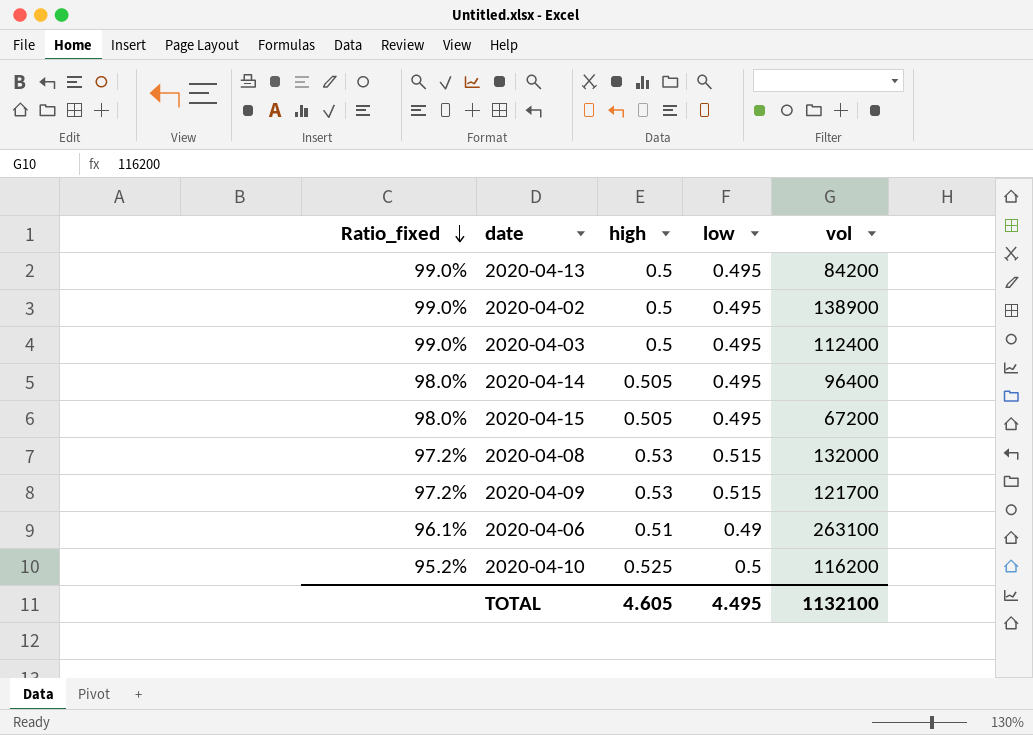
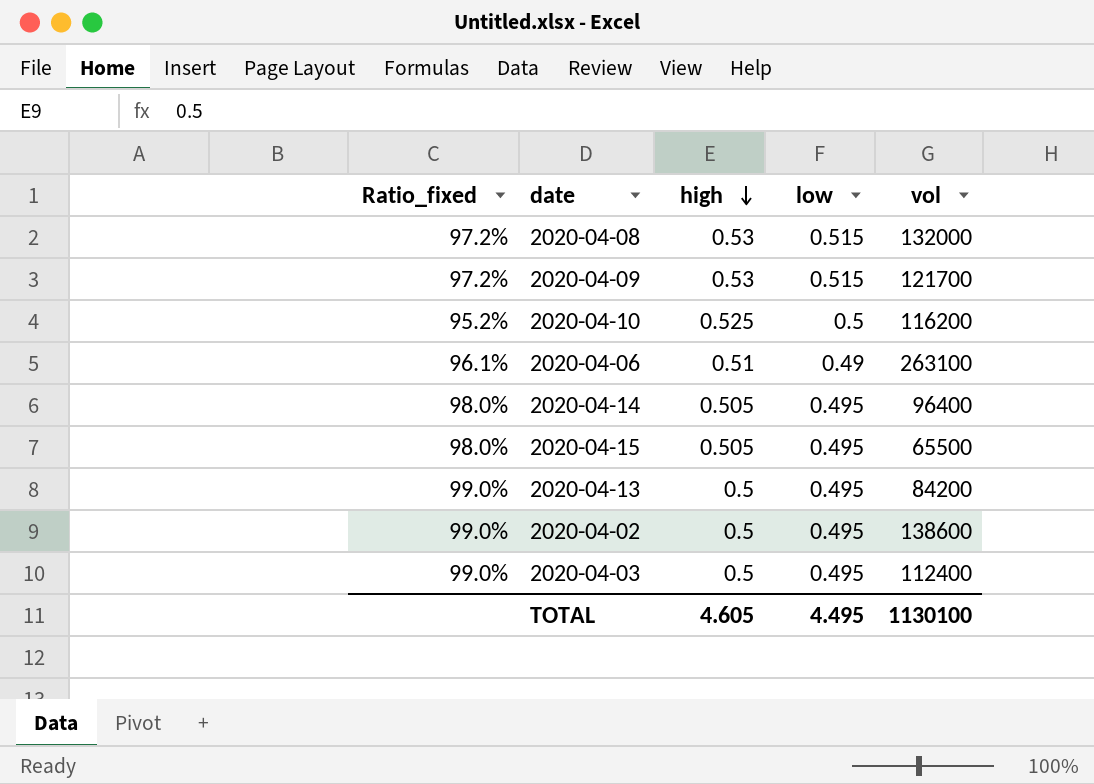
row order: Ratio_fixed descending -> high descending
2020-04-15 | vol: 67200 -> 65500
2020-04-02 | vol: 138900 -> 138600
TOTAL | vol: 1132100 -> 1130100

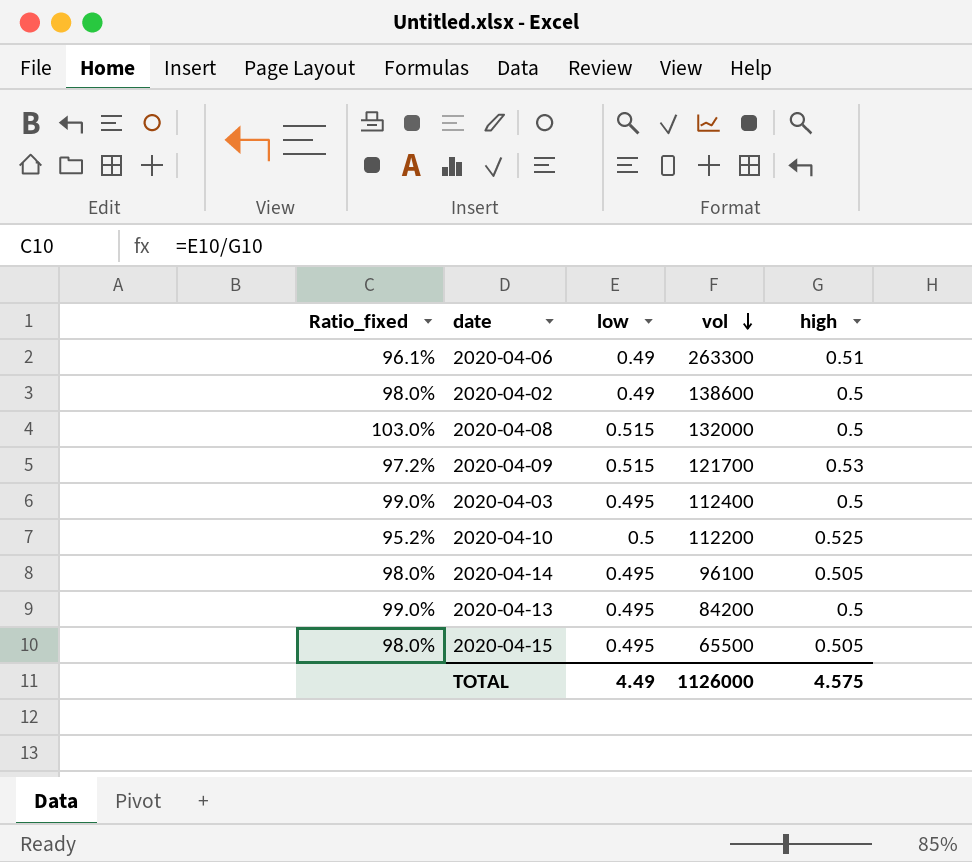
row order: high descending -> vol descending
column high | position: 3 -> 5
2020-04-06 | vol: 263100 -> 263300
2020-04-02 | Ratio_fixed: 99.0% -> 98.0%
2020-04-02 | low: 0.495 -> 0.49
2020-04-08 | Ratio_fixed: 97.2% -> 103.0%
2020-04-08 | high: 0.53 -> 0.5
2020-04-10 | vol: 116200 -> 112200
2020-04-14 | vol: 96400 -> 96100
TOTAL | low: 4.495 -> 4.49
TOTAL | vol: 1130100 -> 1126000
TOTAL | high: 4.605 -> 4.575

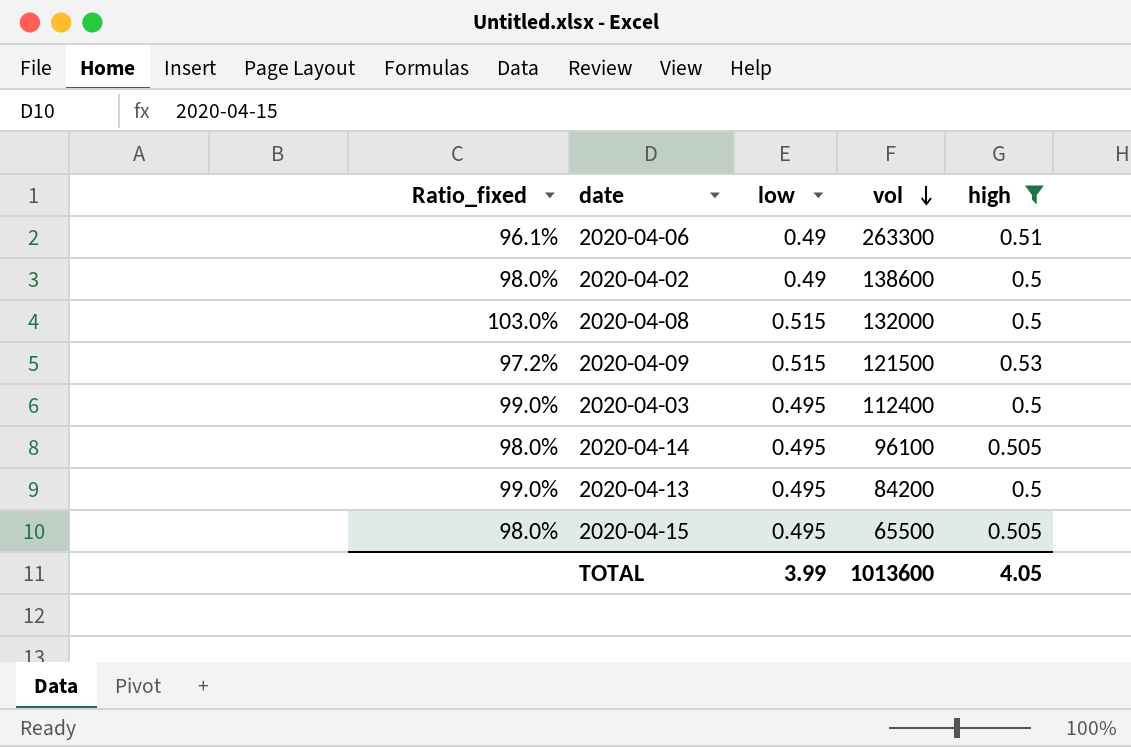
filter: none -> high != 0.525
2020-04-09 | vol: 121700 -> 121500
TOTAL | low: 4.49 -> 3.99
TOTAL | vol: 1126000 -> 1013600
TOTAL | high: 4.575 -> 4.05

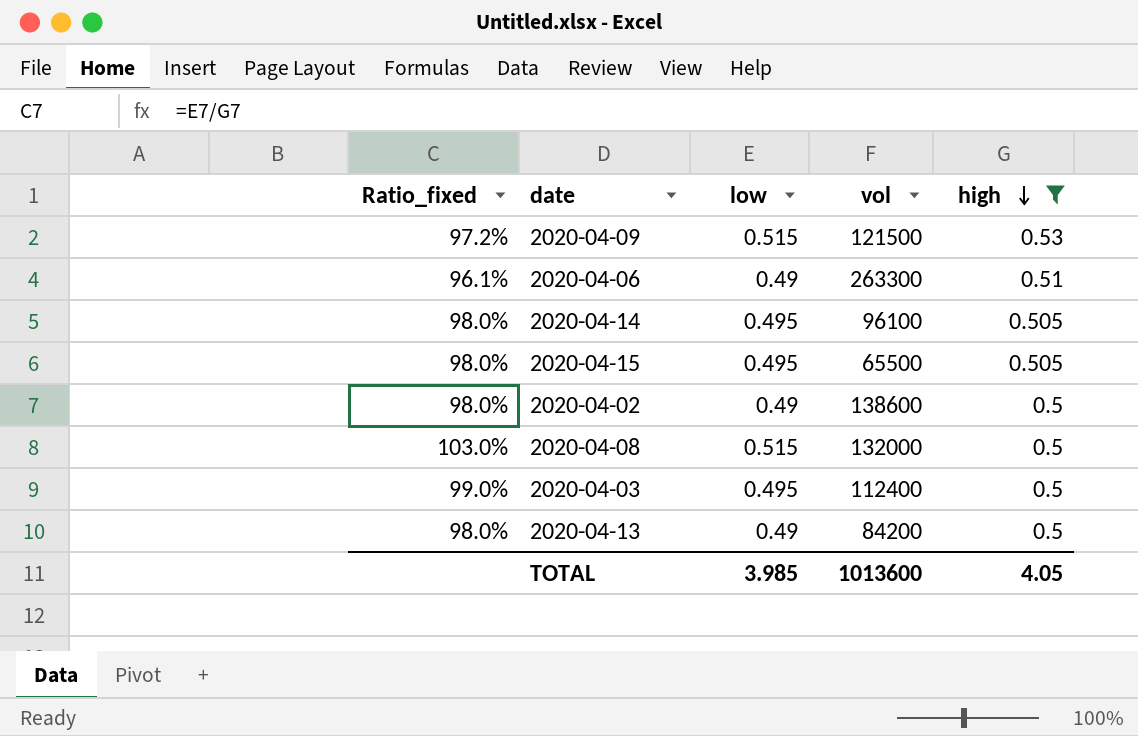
row order: vol descending -> high descending
2020-04-13 | Ratio_fixed: 99.0% -> 98.0%
2020-04-13 | low: 0.495 -> 0.49
TOTAL | low: 3.99 -> 3.985

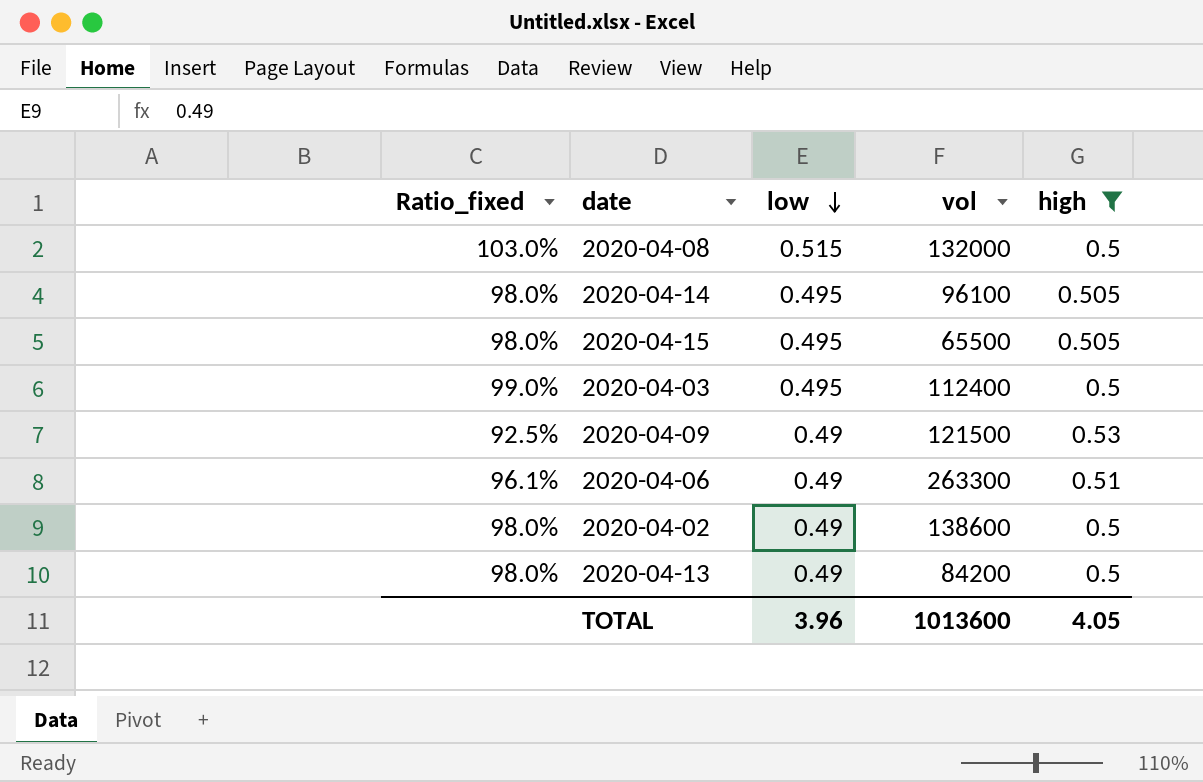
row order: high descending -> low descending
2020-04-09 | Ratio_fixed: 97.2% -> 92.5%
2020-04-09 | low: 0.515 -> 0.49
TOTAL | low: 3.985 -> 3.96

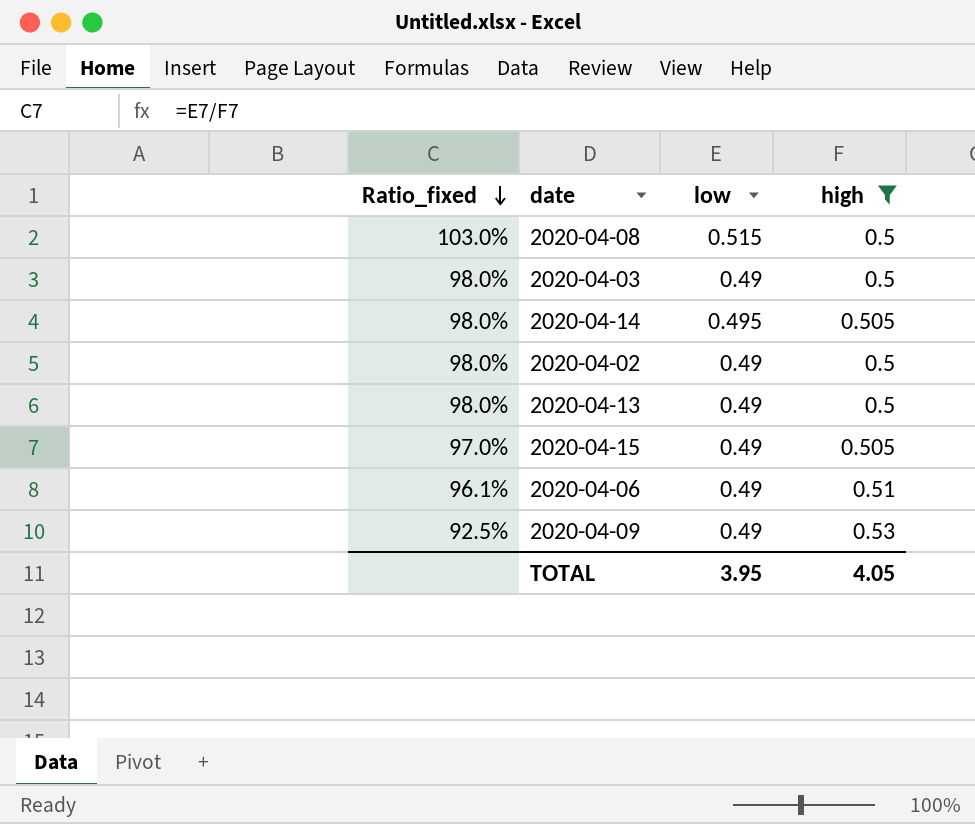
row order: low descending -> Ratio_fixed descending
column vol | position: 4 -> none
2020-04-03 | Ratio_fixed: 99.0% -> 98.0%
2020-04-03 | low: 0.495 -> 0.49
2020-04-15 | Ratio_fixed: 98.0% -> 97.0%
2020-04-15 | low: 0.495 -> 0.49
TOTAL | low: 3.96 -> 3.95

